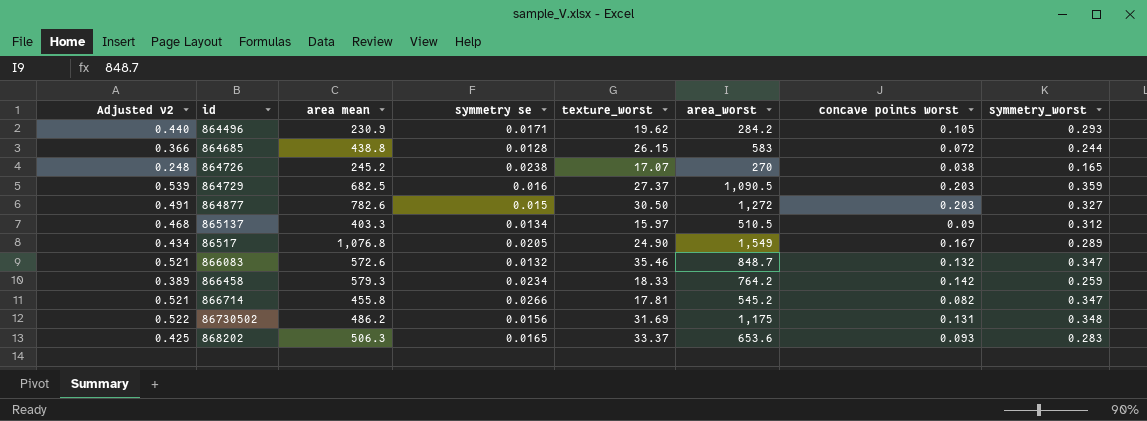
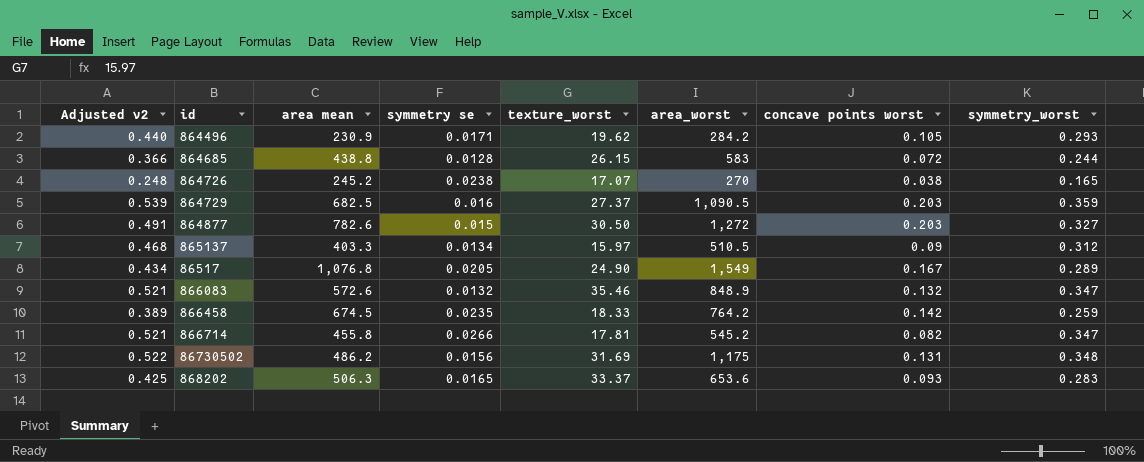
866083 | area_worst: 848.7 -> 848.9
866458 | area mean: 579.3 -> 674.5
866458 | symmetry se: 0.0234 -> 0.0235

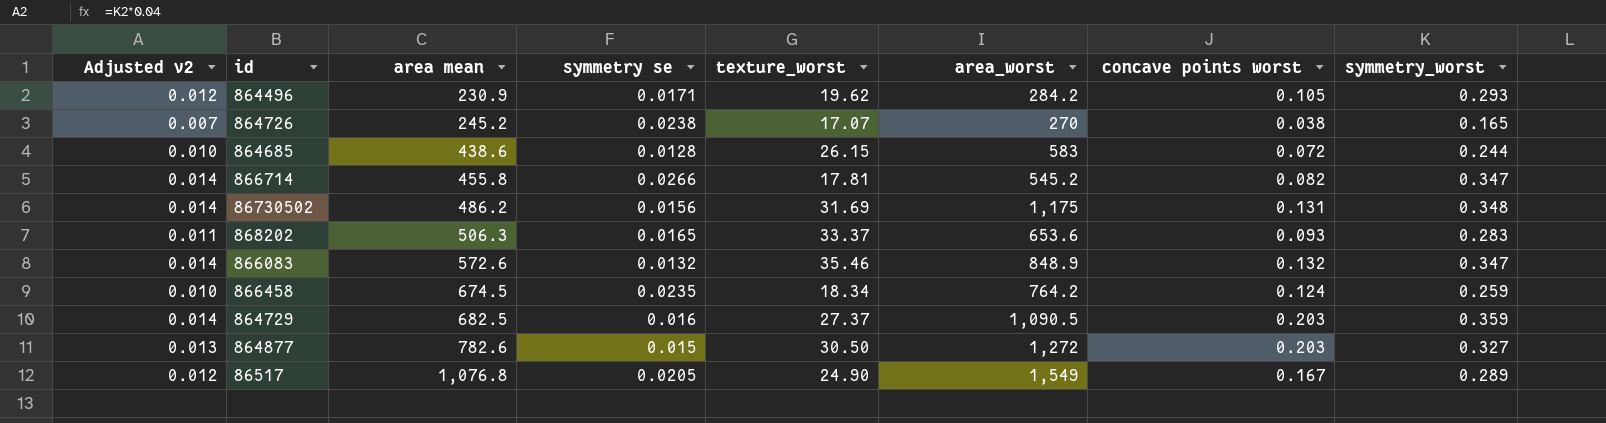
row order: none -> area mean ascending
column Adjusted v2 | formula: [symmetry_worst] * 1.5 -> [symmetry_worst] * 0.04
row 865137: 0.468 | 403.3 | 0.0134 | 15.97 | 510.5 | 0.09 | 0.312 -> none
864685 | area mean: 438.8 -> 438.6
866458 | texture_worst: 18.33 -> 18.34
866458 | concave points worst: 0.142 -> 0.124

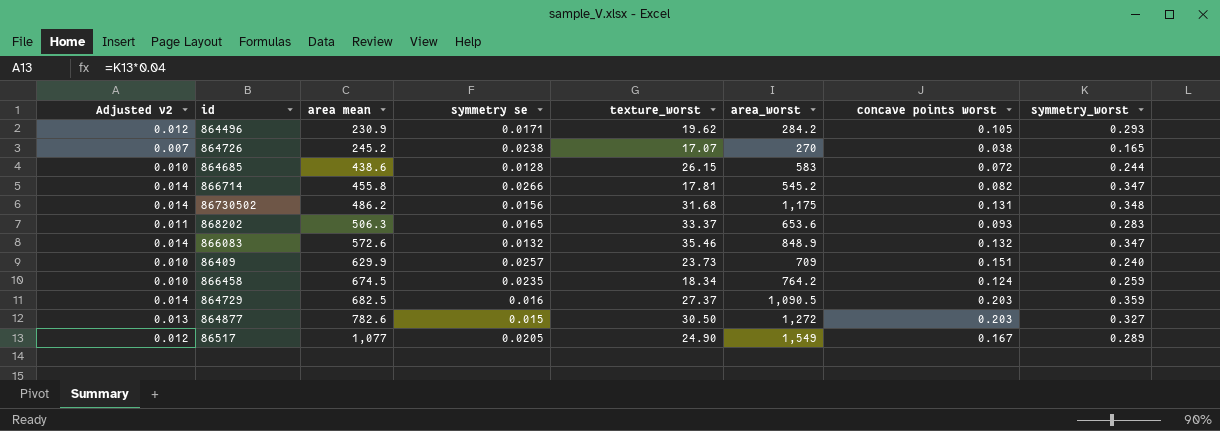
86730502 | texture_worst: 31.69 -> 31.68
row 86409: none -> 0.010 | 629.9 | 0.0257 | 23.73 | 709 | 0.151 | 0.240
86517 | area mean: 1,076.8 -> 1,077

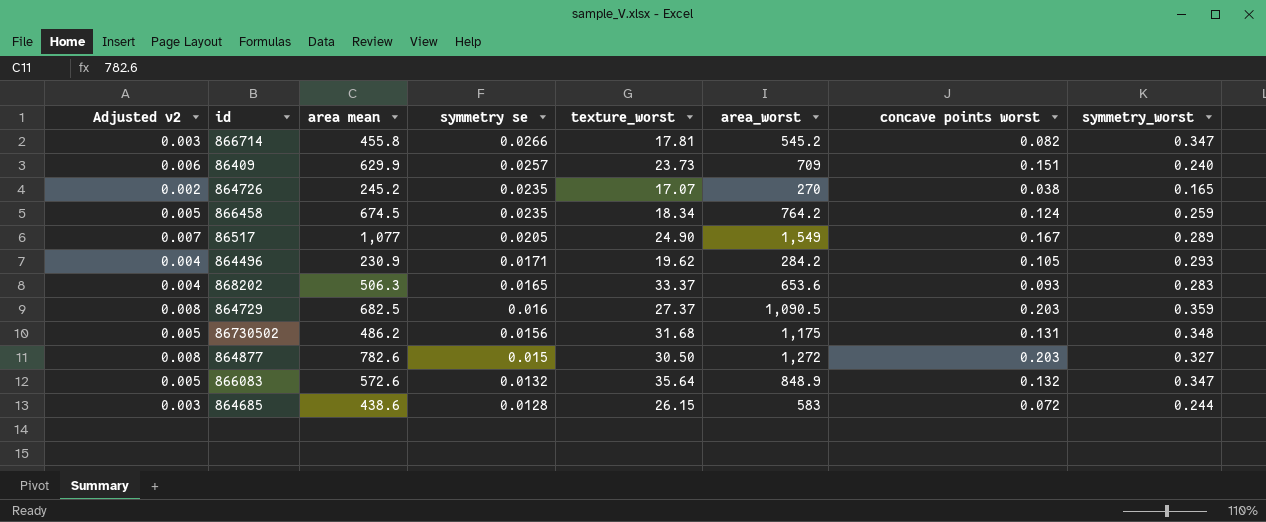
row order: area mean ascending -> symmetry se descending
column Adjusted v2 | formula: [symmetry_worst] * 0.04 -> [concave points worst] * 0.04
864726 | symmetry se: 0.0238 -> 0.0235
866083 | texture_worst: 35.46 -> 35.64

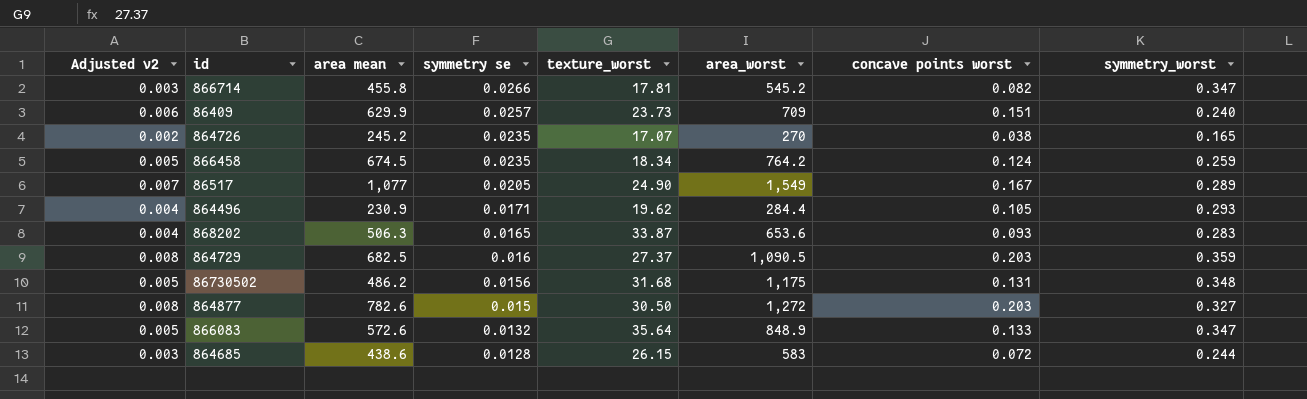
864496 | area_worst: 284.2 -> 284.4
868202 | texture_worst: 33.37 -> 33.87
866083 | concave points worst: 0.132 -> 0.133

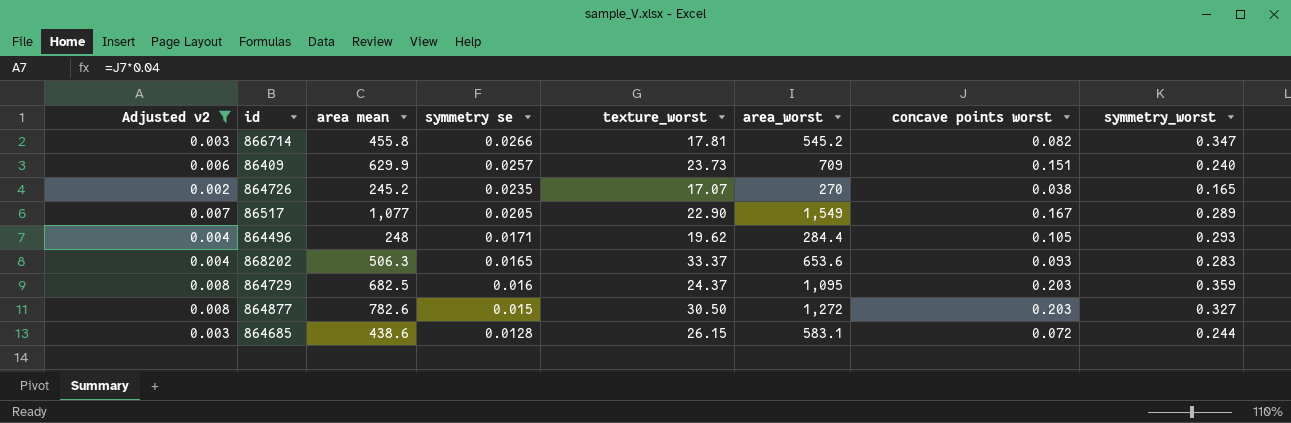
filter: none -> Adjusted v2 != 0.005
86517 | texture_worst: 24.90 -> 22.90
864496 | area mean: 230.9 -> 248
868202 | texture_worst: 33.87 -> 33.37
864729 | texture_worst: 27.37 -> 24.37
864729 | area_worst: 1,090.5 -> 1,095
864685 | area_worst: 583 -> 583.1

